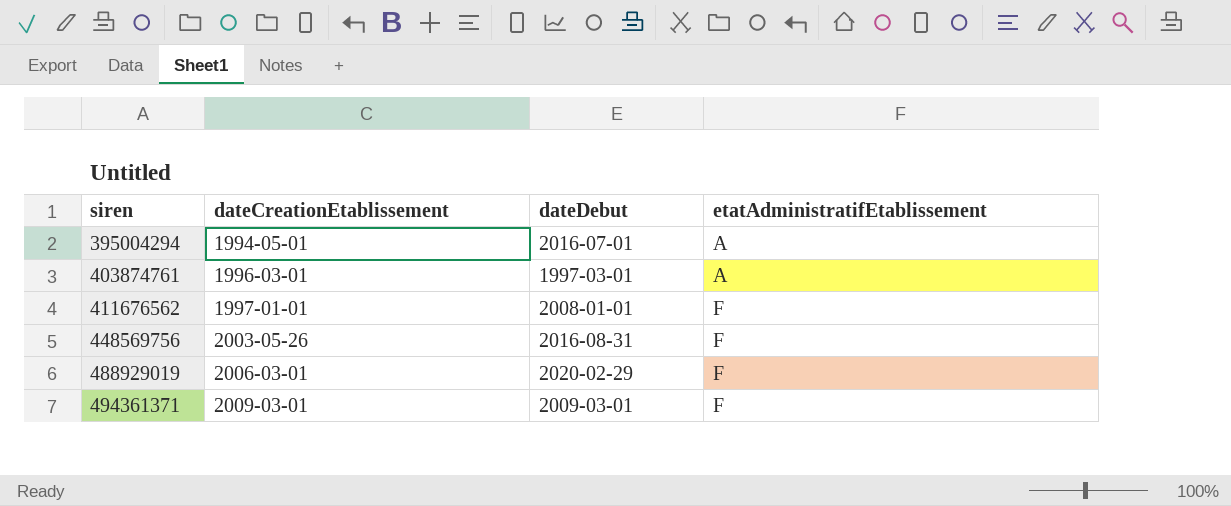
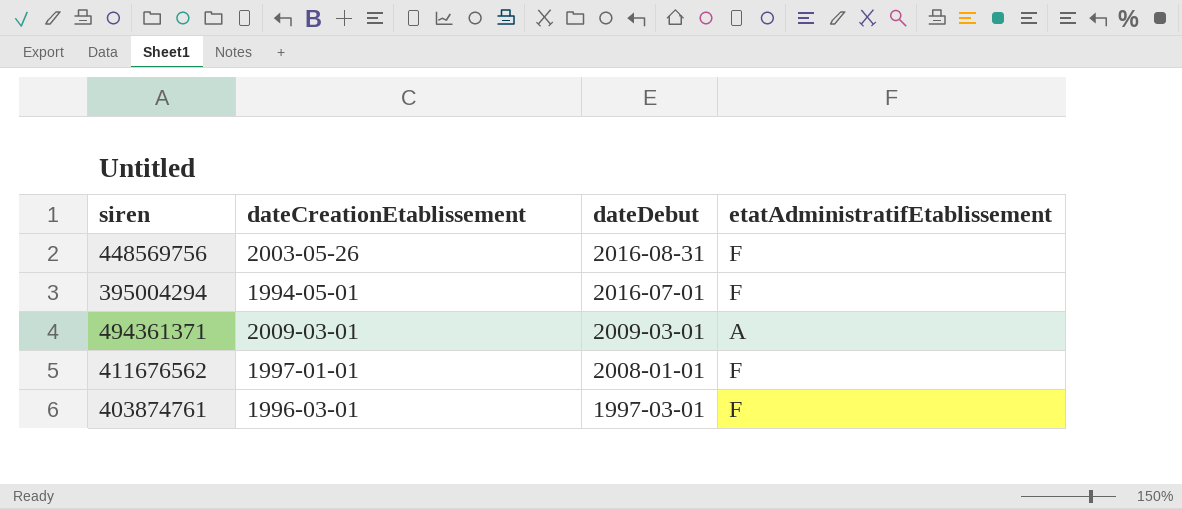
row order: siren ascending -> dateDebut descending
row 488929019: 2006-03-01 | 2020-02-29 | F -> none
395004294 | etatAdministratifEtablissement: A -> F
494361371 | etatAdministratifEtablissement: F -> A
403874761 | etatAdministratifEtablissement: A -> F

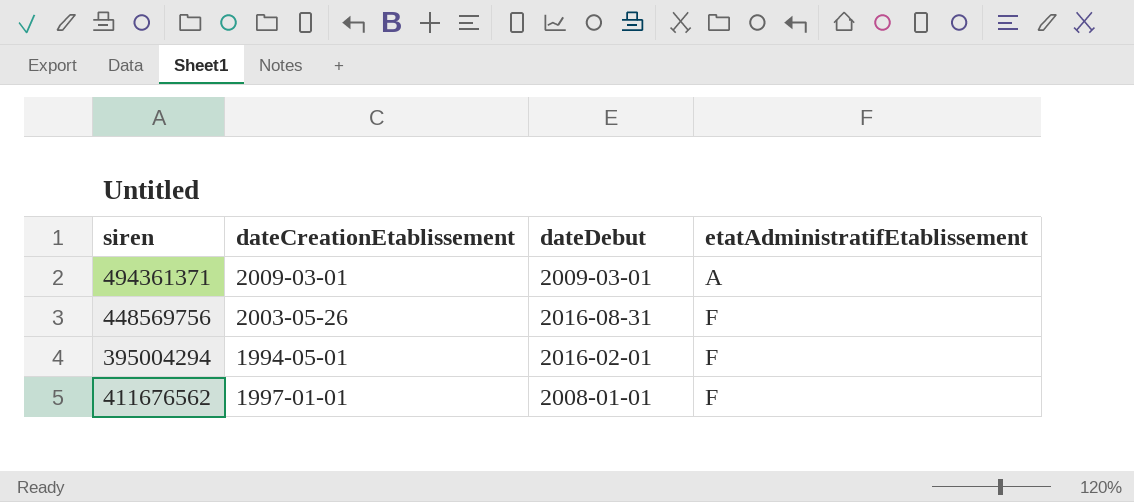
row order: dateDebut descending -> etatAdministratifEtablissement ascending
row 403874761: 1996-03-01 | 1997-03-01 | F -> none
395004294 | dateDebut: 2016-07-01 -> 2016-02-01

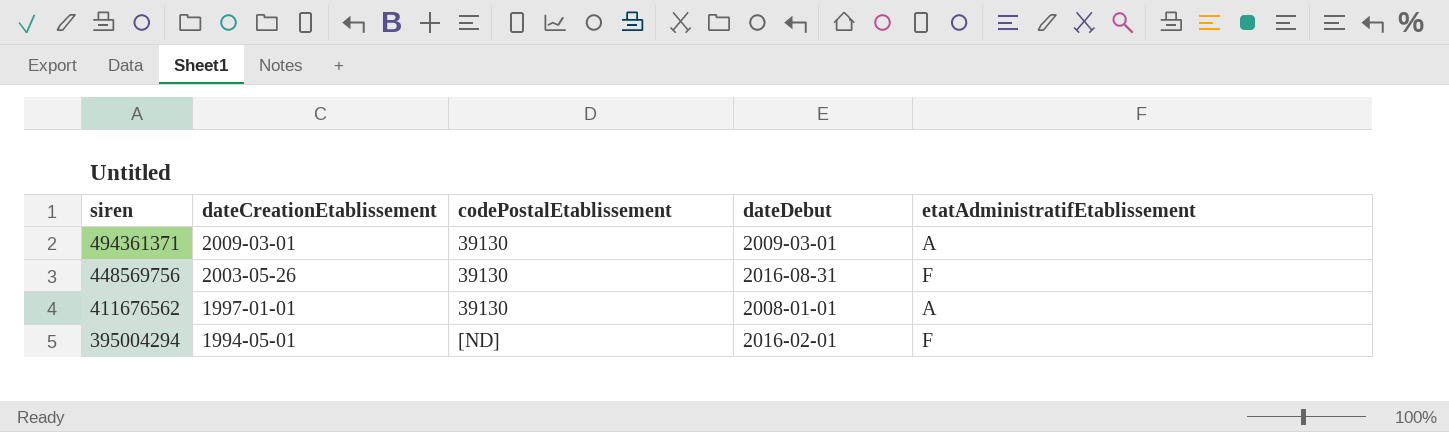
row order: etatAdministratifEtablissement ascending -> siren descending
column codePostalEtablissement | position: none -> 3
411676562 | etatAdministratifEtablissement: F -> A

